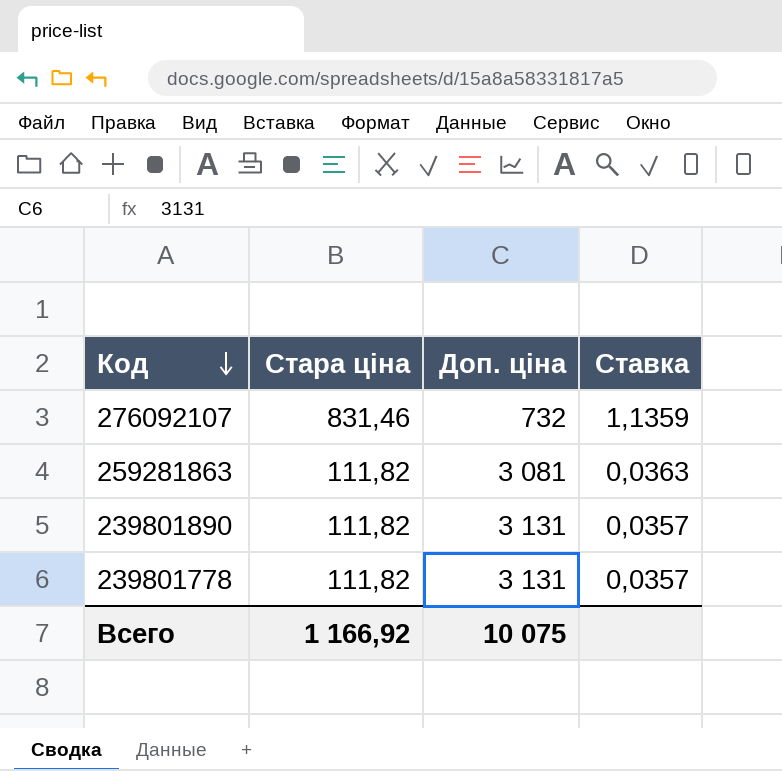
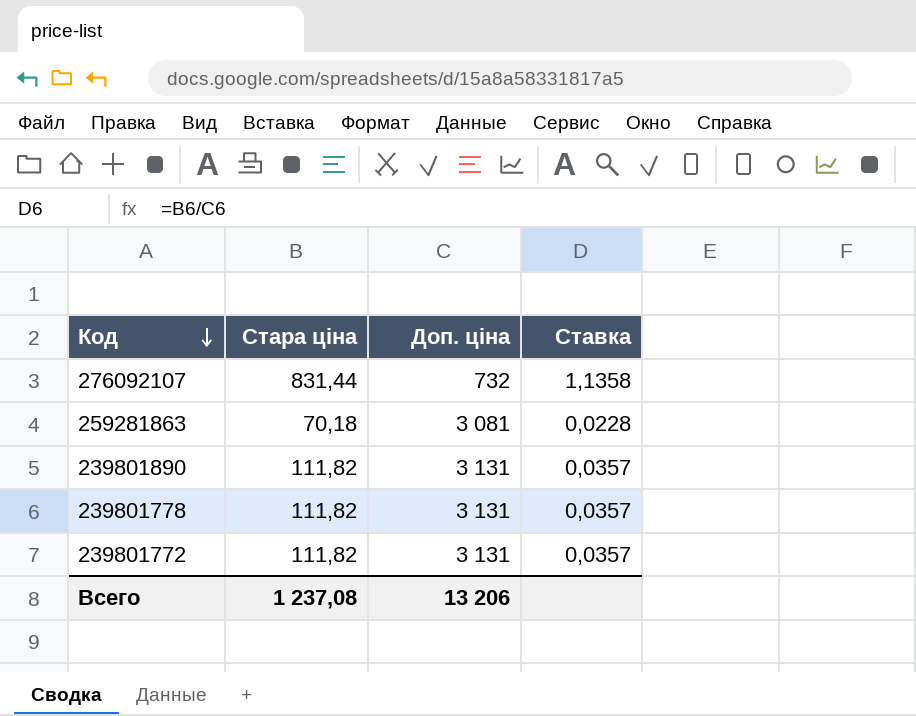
276092107 | Стара ціна: 831,46 -> 831,44
276092107 | Ставка: 1,1359 -> 1,1358
259281863 | Стара ціна: 111,82 -> 70,18
259281863 | Ставка: 0,0363 -> 0,0228
row 239801772: none -> 111,82 | 3 131 | 0,0357
Всего | Стара ціна: 1 166,92 -> 1 237,08
Всего | Доп. ціна: 10 075 -> 13 206

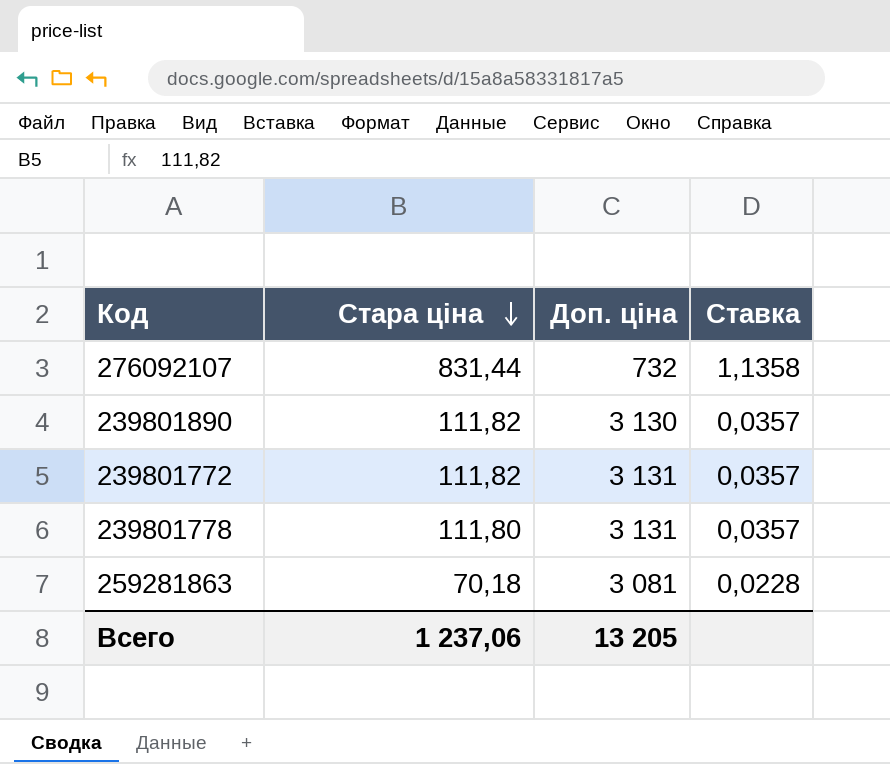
row order: Код descending -> Стара ціна descending
239801890 | Доп. ціна: 3 131 -> 3 130
239801778 | Стара ціна: 111,82 -> 111,80
Всего | Стара ціна: 1 237,08 -> 1 237,06
Всего | Доп. ціна: 13 206 -> 13 205

